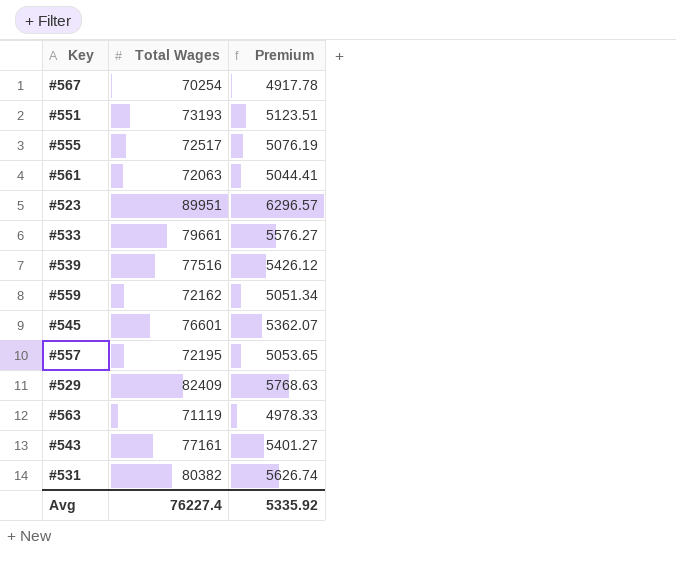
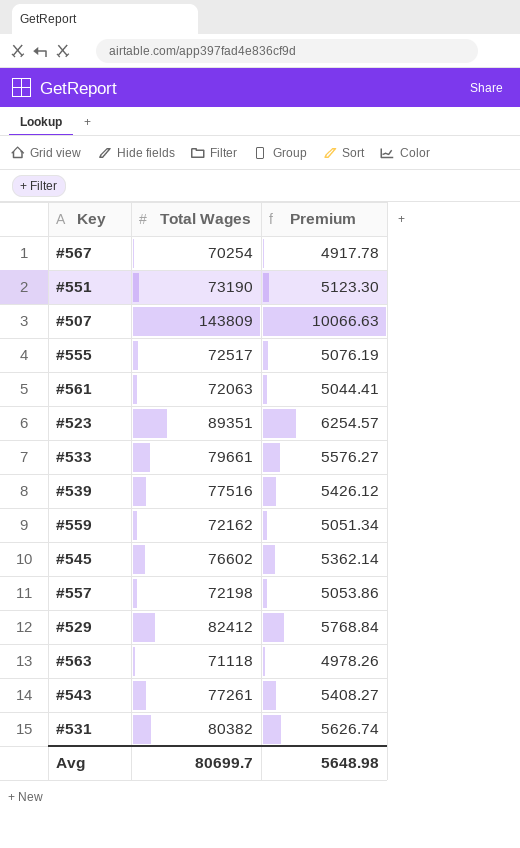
#551 | Total Wages: 73193 -> 73190
#551 | Premium: 5123.51 -> 5123.30
row #507: none -> 143809 | 10066.63
#523 | Total Wages: 89951 -> 89351
#523 | Premium: 6296.57 -> 6254.57
#545 | Total Wages: 76601 -> 76602
#545 | Premium: 5362.07 -> 5362.14
#557 | Total Wages: 72195 -> 72198
#557 | Premium: 5053.65 -> 5053.86
#529 | Total Wages: 82409 -> 82412
#529 | Premium: 5768.63 -> 5768.84
#563 | Total Wages: 71119 -> 71118
#563 | Premium: 4978.33 -> 4978.26
#543 | Total Wages: 77161 -> 77261
#543 | Premium: 5401.27 -> 5408.27
Avg | Total Wages: 76227.4 -> 80699.7
Avg | Premium: 5335.92 -> 5648.98

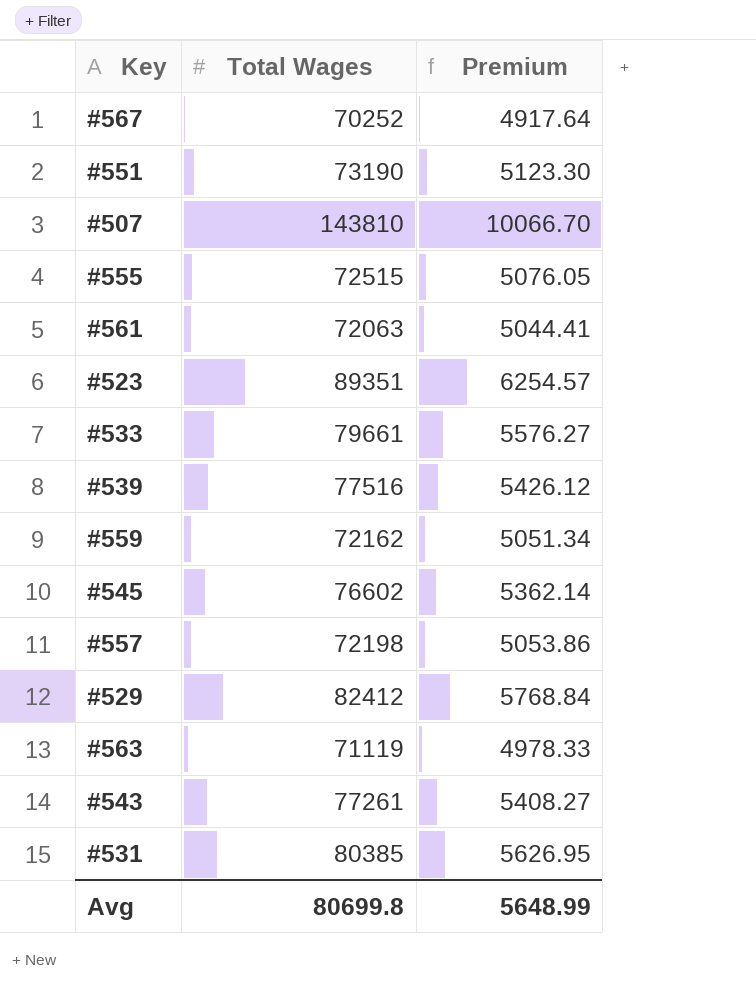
#567 | Total Wages: 70254 -> 70252
#567 | Premium: 4917.78 -> 4917.64
#507 | Total Wages: 143809 -> 143810
#507 | Premium: 10066.63 -> 10066.70
#555 | Total Wages: 72517 -> 72515
#555 | Premium: 5076.19 -> 5076.05
#563 | Total Wages: 71118 -> 71119
#563 | Premium: 4978.26 -> 4978.33
#531 | Total Wages: 80382 -> 80385
#531 | Premium: 5626.74 -> 5626.95
Avg | Total Wages: 80699.7 -> 80699.8
Avg | Premium: 5648.98 -> 5648.99

